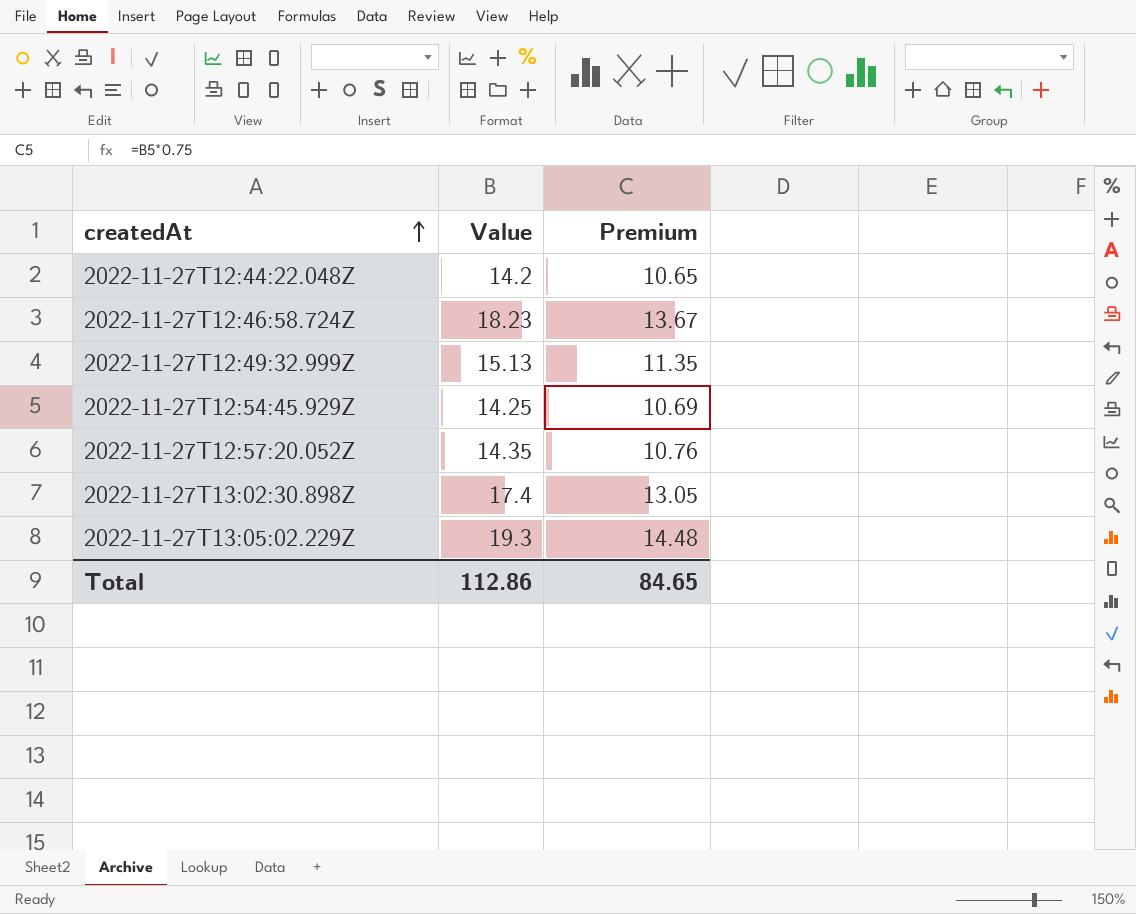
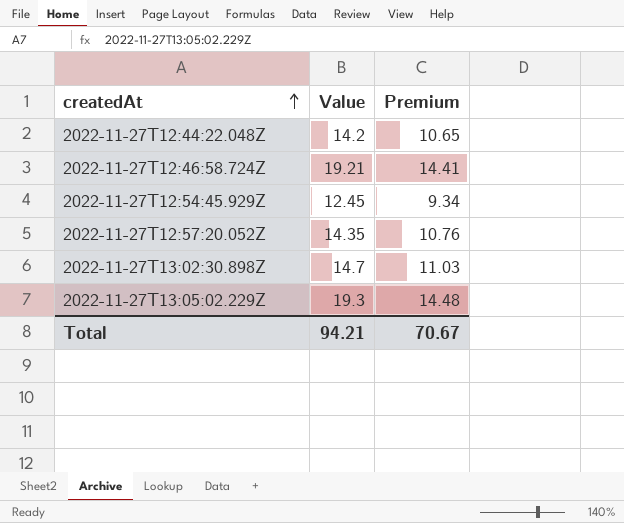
row 2022-11-27T12:49:32.999Z: 15.13 | 11.35 -> none
2022-11-27T12:46:58.724Z | Value: 18.23 -> 19.21
2022-11-27T12:46:58.724Z | Premium: 13.67 -> 14.41
2022-11-27T12:54:45.929Z | Value: 14.25 -> 12.45
2022-11-27T12:54:45.929Z | Premium: 10.69 -> 9.34
2022-11-27T13:02:30.898Z | Value: 17.4 -> 14.7
2022-11-27T13:02:30.898Z | Premium: 13.05 -> 11.03
Total | Value: 112.86 -> 94.21
Total | Premium: 84.65 -> 70.67

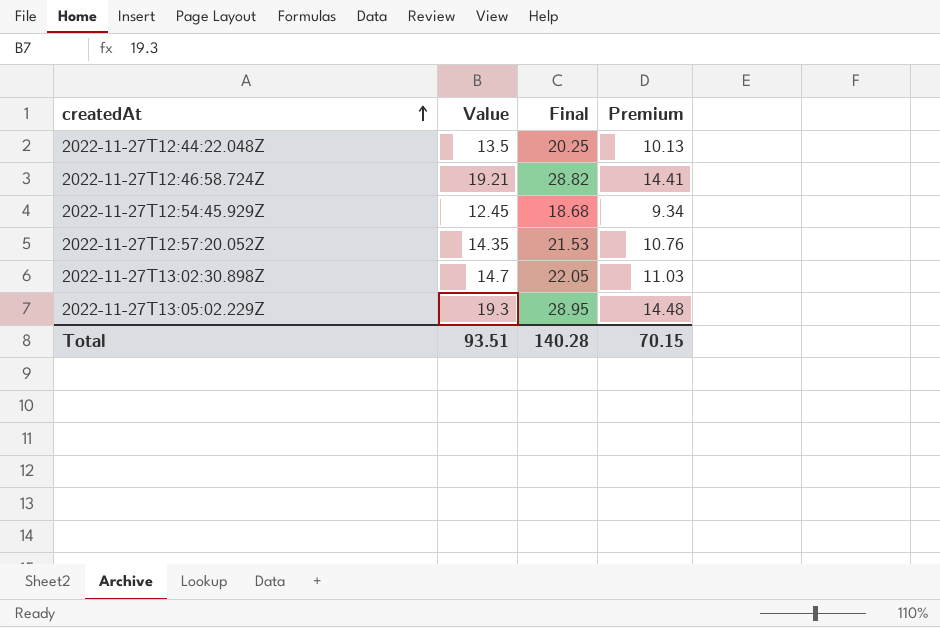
column Final | formula: none -> [Value] * 1.5
2022-11-27T12:44:22.048Z | Value: 14.2 -> 13.5
2022-11-27T12:44:22.048Z | Premium: 10.65 -> 10.13
Total | Value: 94.21 -> 93.51
Total | Premium: 70.67 -> 70.15

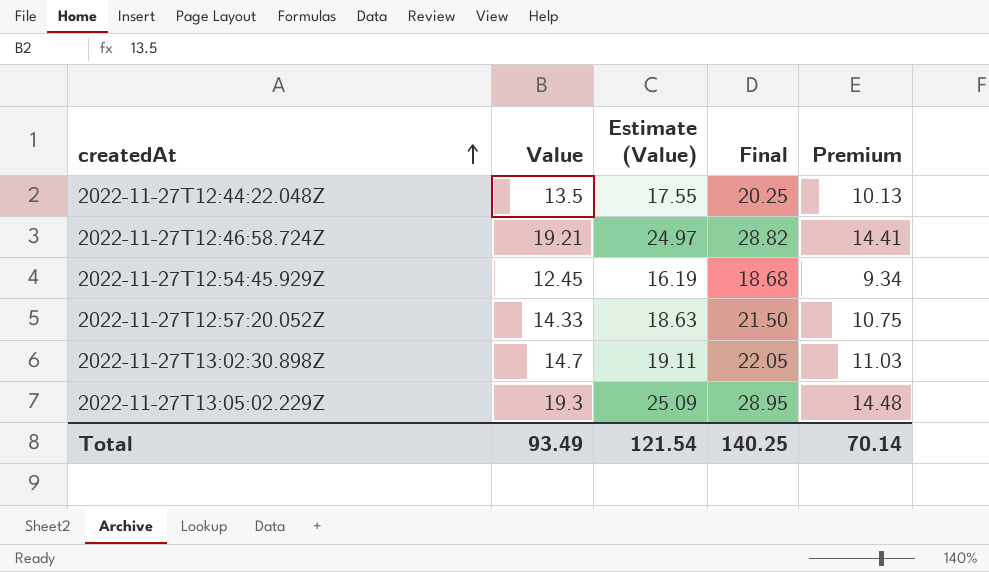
column Estimate (Value) | formula: none -> [Value] * 1.3
2022-11-27T12:57:20.052Z | Value: 14.35 -> 14.33
2022-11-27T12:57:20.052Z | Final: 21.53 -> 21.50
2022-11-27T12:57:20.052Z | Premium: 10.76 -> 10.75
Total | Value: 93.51 -> 93.49
Total | Final: 140.28 -> 140.25
Total | Premium: 70.15 -> 70.14

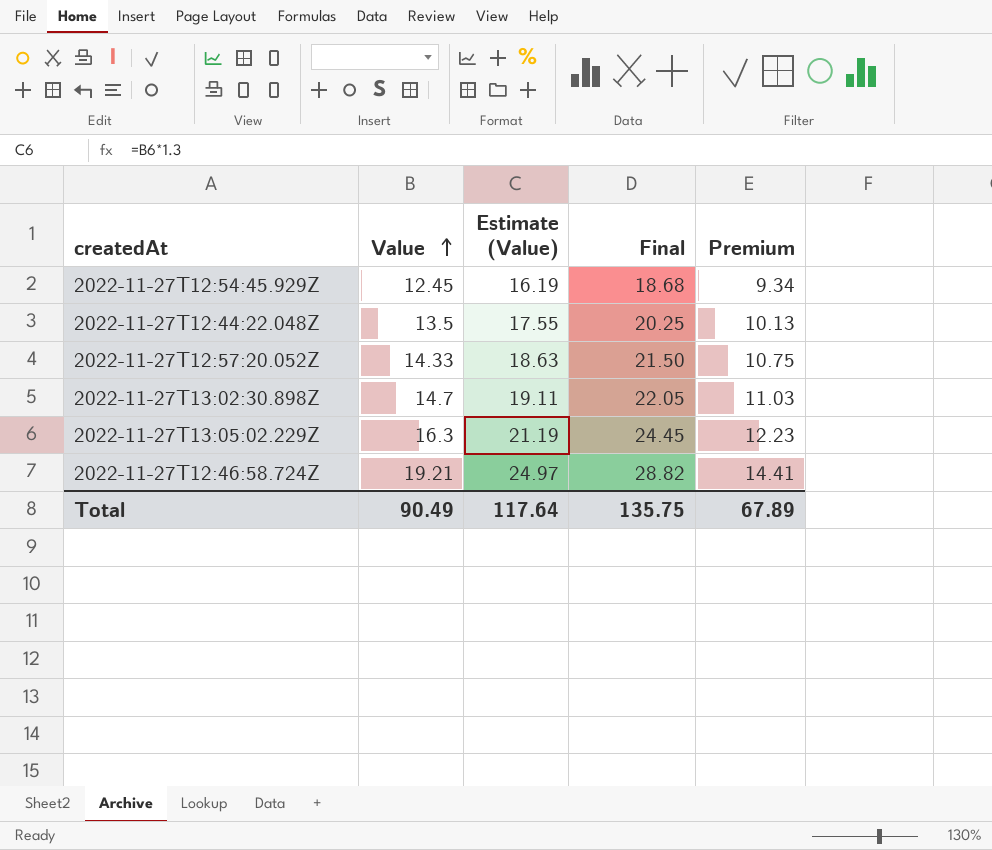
row order: createdAt ascending -> Value ascending
2022-11-27T13:05:02.229Z | Value: 19.3 -> 16.3
2022-11-27T13:05:02.229Z | Estimate (Value): 25.09 -> 21.19
2022-11-27T13:05:02.229Z | Final: 28.95 -> 24.45
2022-11-27T13:05:02.229Z | Premium: 14.48 -> 12.23
Total | Value: 93.49 -> 90.49
Total | Estimate (Value): 121.54 -> 117.64
Total | Final: 140.25 -> 135.75
Total | Premium: 70.14 -> 67.89

